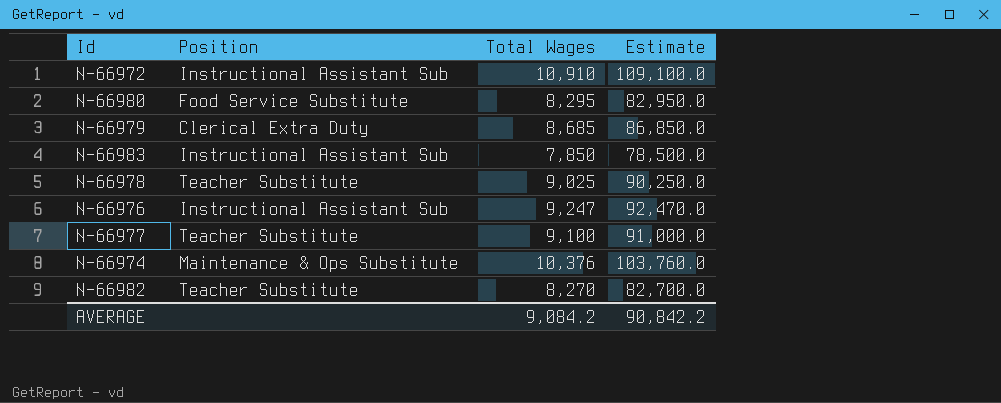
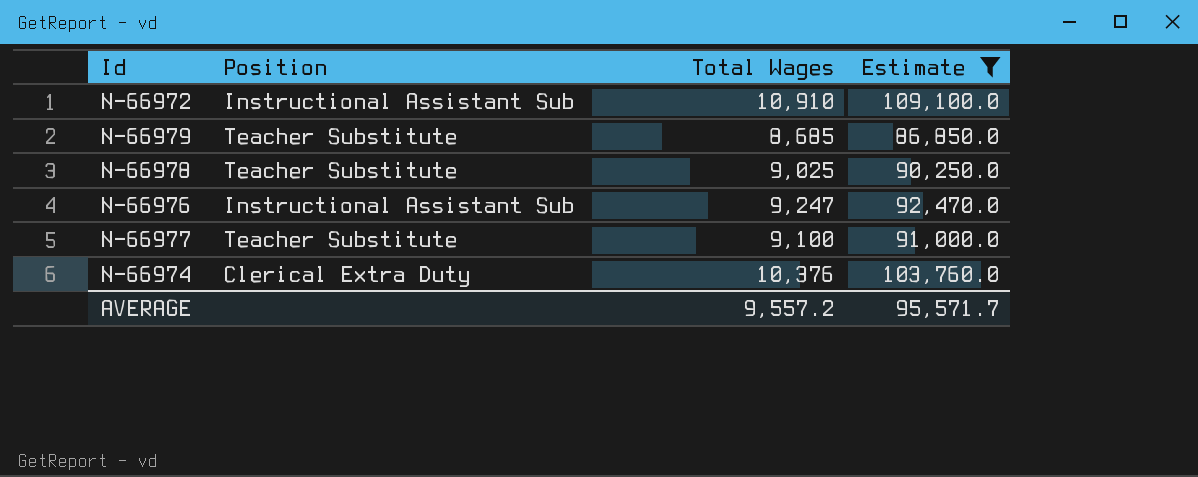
filter: none -> Estimate >= 86,850.0
N-66979 | Position: Clerical Extra Duty -> Teacher Substitute
N-66974 | Position: Maintenance & Ops Substitute -> Clerical Extra Duty
AVERAGE | Total Wages: 9,084.2 -> 9,557.2
AVERAGE | Estimate: 90,842.2 -> 95,571.7

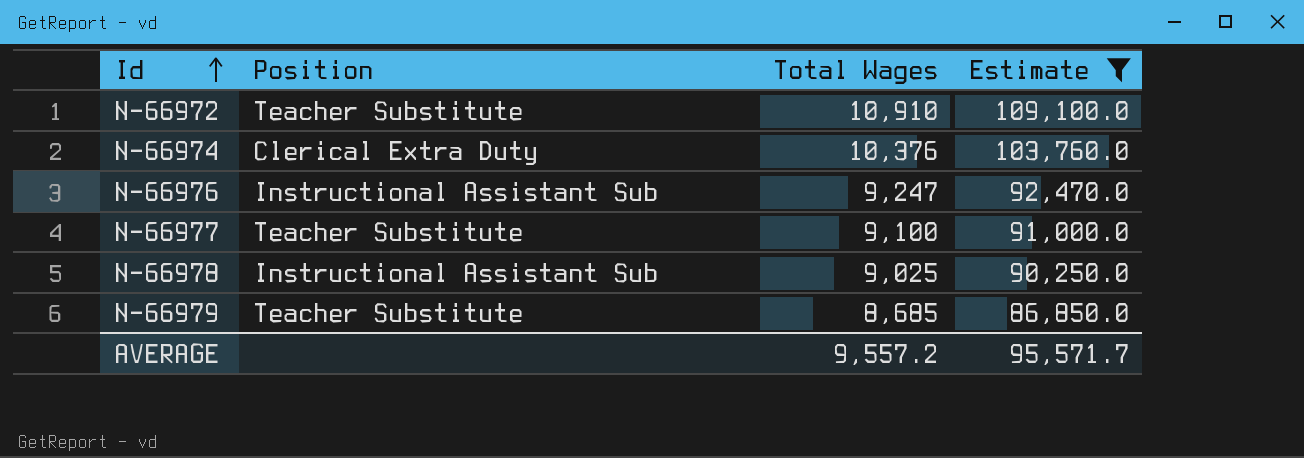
row order: none -> Id ascending
N-66972 | Position: Instructional Assistant Sub -> Teacher Substitute
N-66978 | Position: Teacher Substitute -> Instructional Assistant Sub

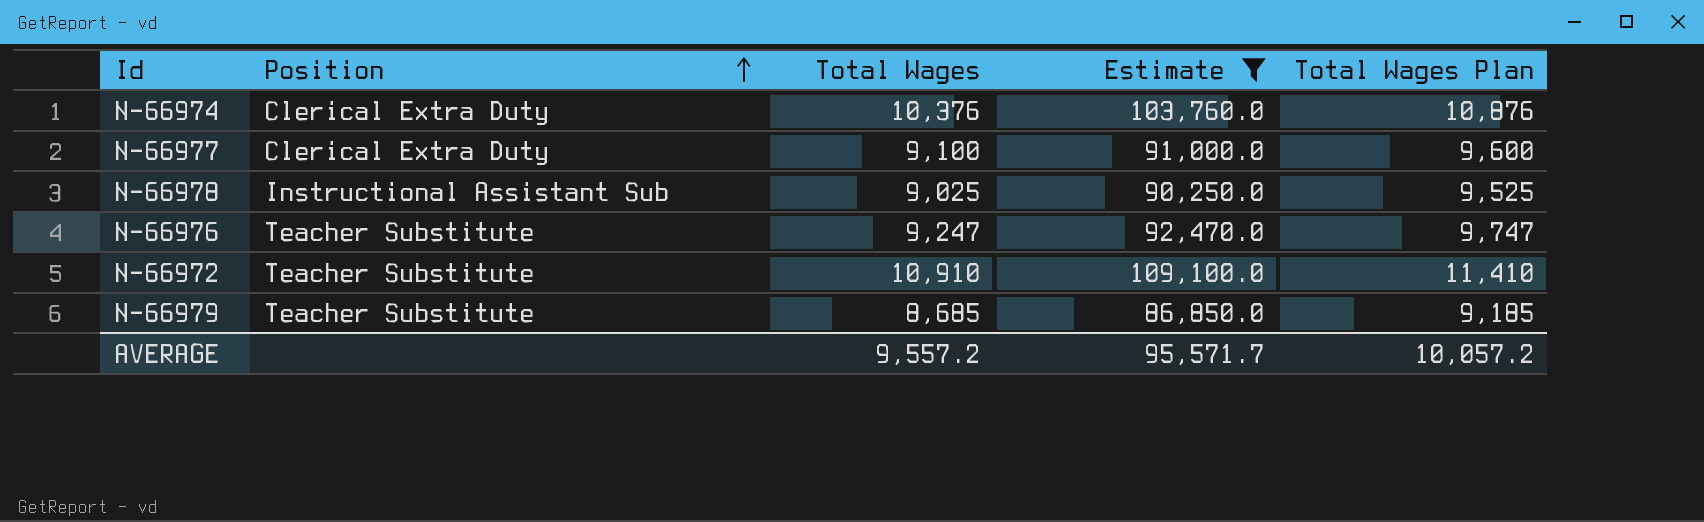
row order: Id ascending -> Position ascending
column Total Wages Plan | formula: none -> [Total Wages] + 500
N-66977 | Position: Teacher Substitute -> Clerical Extra Duty
N-66976 | Position: Instructional Assistant Sub -> Teacher Substitute

